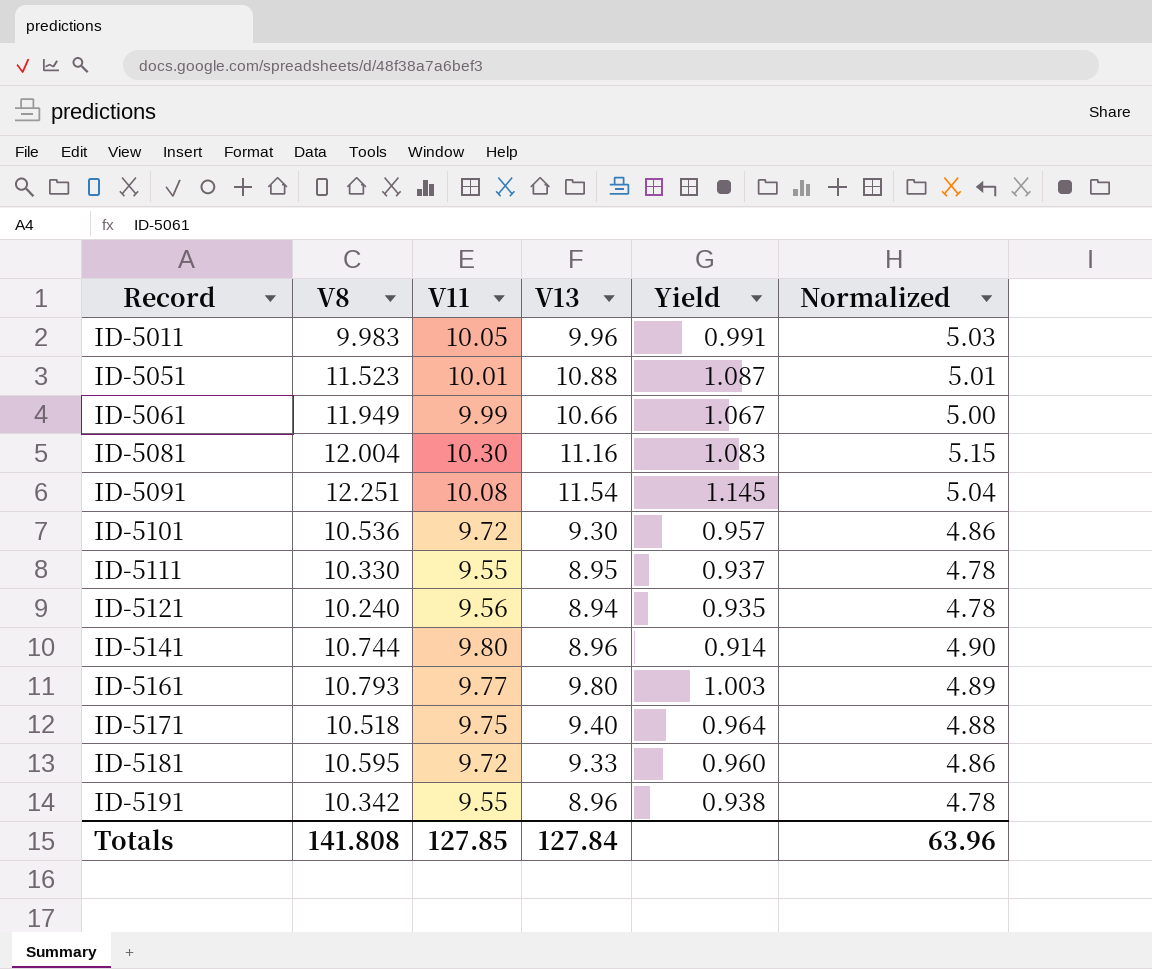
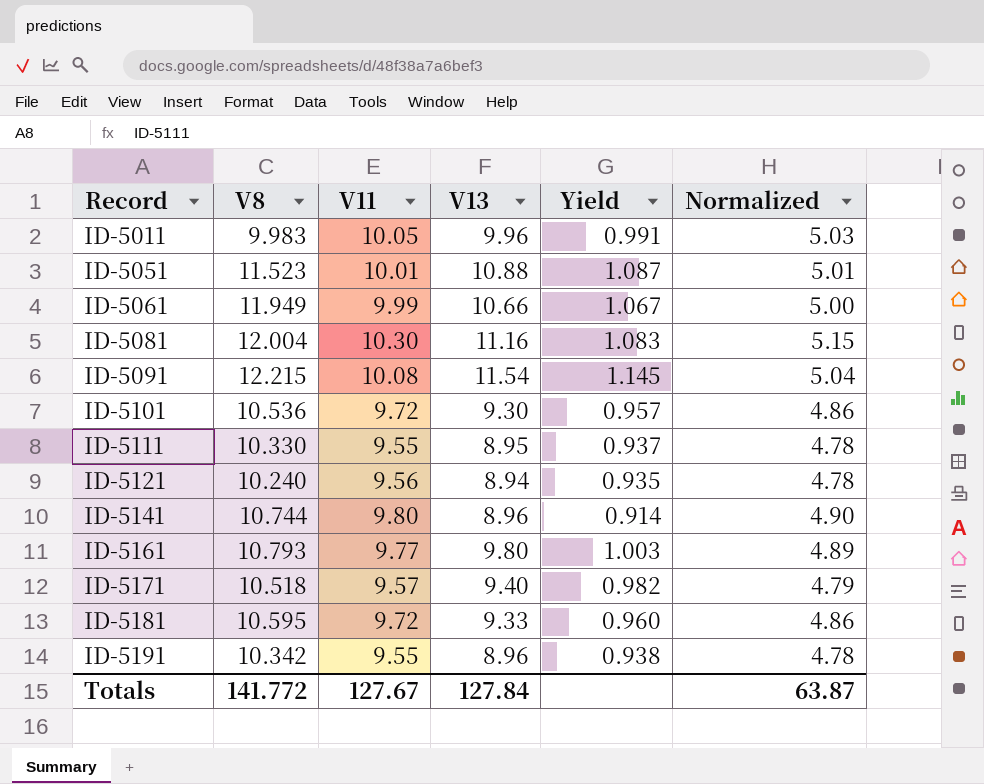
ID-5091 | V8: 12.251 -> 12.215
ID-5171 | V11: 9.75 -> 9.57
ID-5171 | Yield: 0.964 -> 0.982
ID-5171 | Normalized: 4.88 -> 4.79
Totals | V8: 141.808 -> 141.772
Totals | V11: 127.85 -> 127.67
Totals | Normalized: 63.96 -> 63.87

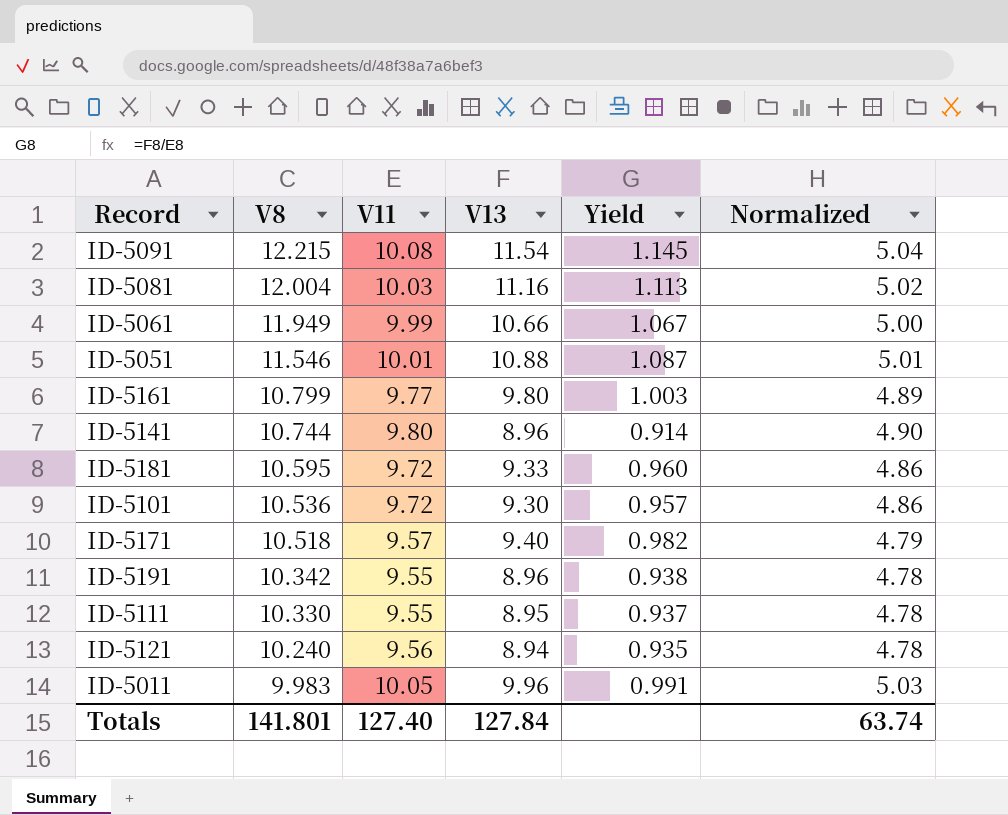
row order: Record ascending -> V8 descending
ID-5081 | V11: 10.30 -> 10.03
ID-5081 | Yield: 1.083 -> 1.113
ID-5081 | Normalized: 5.15 -> 5.02
ID-5051 | V8: 11.523 -> 11.546
ID-5161 | V8: 10.793 -> 10.799
Totals | V8: 141.772 -> 141.801
Totals | V11: 127.67 -> 127.40
Totals | Normalized: 63.87 -> 63.74

